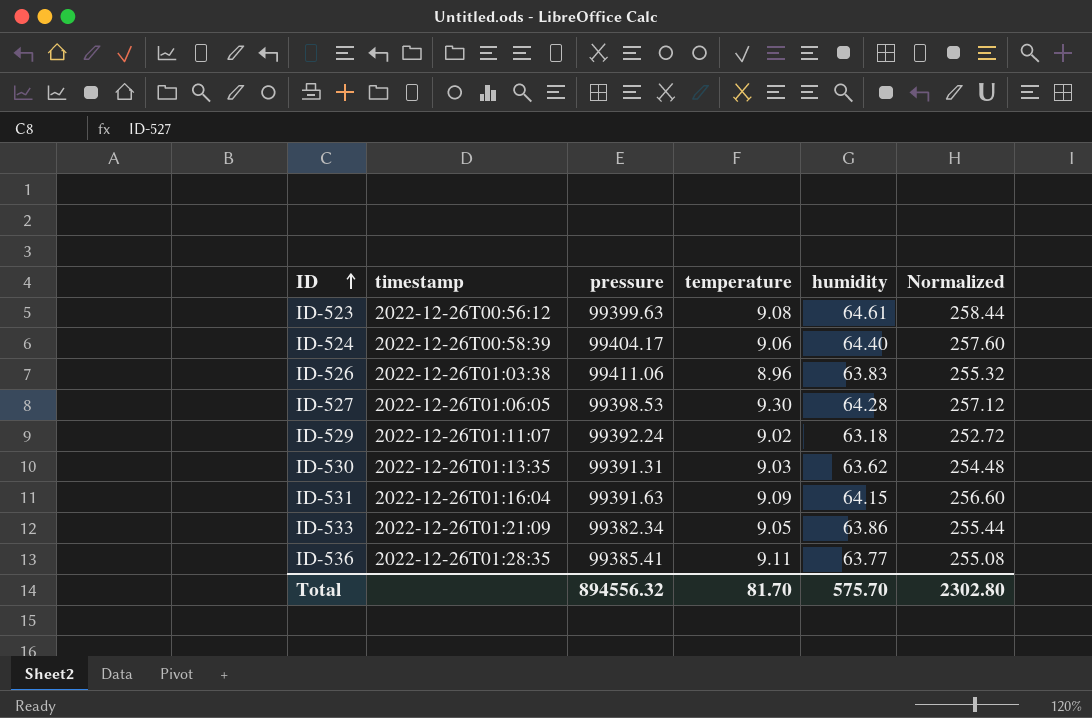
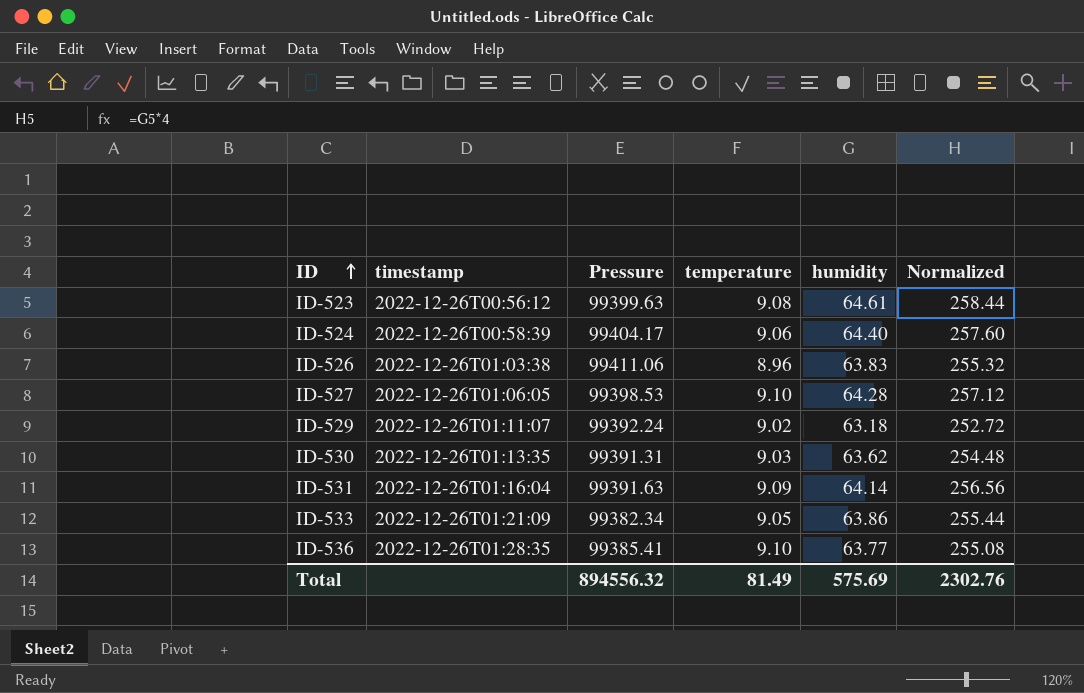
column name: pressure -> Pressure
ID-527 | temperature: 9.30 -> 9.10
ID-531 | humidity: 64.15 -> 64.14
ID-531 | Normalized: 256.60 -> 256.56
ID-536 | temperature: 9.11 -> 9.10
Total | temperature: 81.70 -> 81.49
Total | humidity: 575.70 -> 575.69
Total | Normalized: 2302.80 -> 2302.76

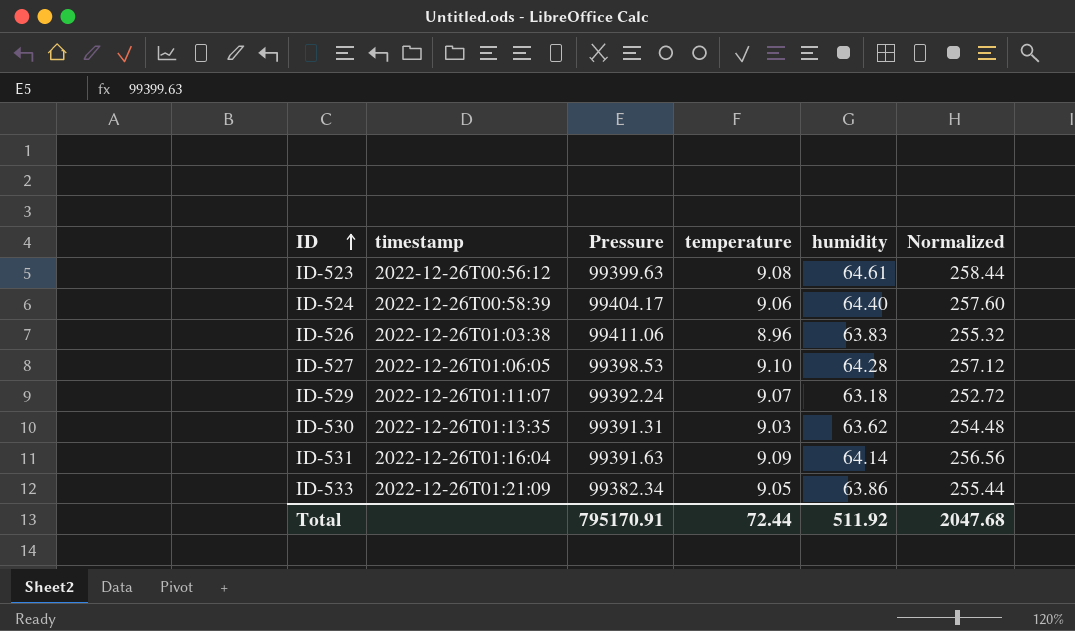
row ID-536: 2022-12-26T01:28:35 | 99385.41 | 9.10 | 63.77 | 255.08 -> none
ID-529 | temperature: 9.02 -> 9.07
Total | Pressure: 894556.32 -> 795170.91
Total | temperature: 81.49 -> 72.44
Total | humidity: 575.69 -> 511.92
Total | Normalized: 2302.76 -> 2047.68

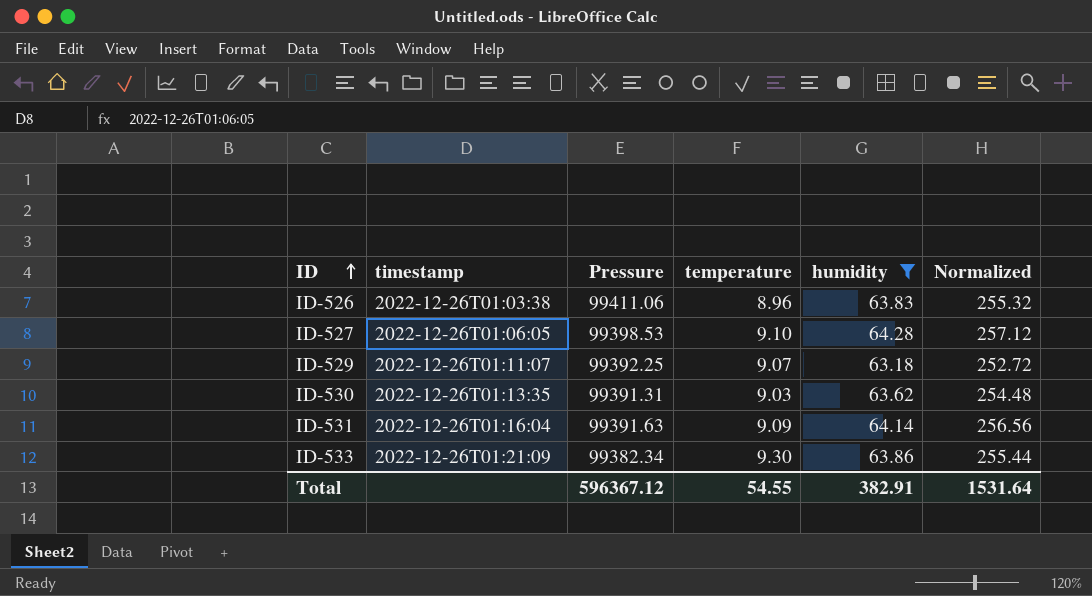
filter: none -> humidity <= 64.28
ID-529 | Pressure: 99392.24 -> 99392.25
ID-533 | temperature: 9.05 -> 9.30
Total | Pressure: 795170.91 -> 596367.12
Total | temperature: 72.44 -> 54.55
Total | humidity: 511.92 -> 382.91
Total | Normalized: 2047.68 -> 1531.64

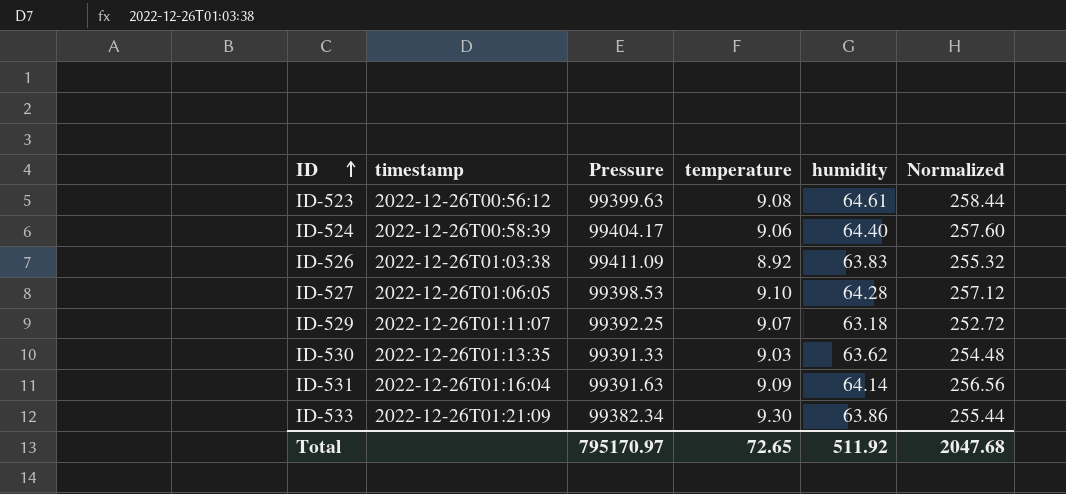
filter: humidity <= 64.28 -> none
ID-526 | Pressure: 99411.06 -> 99411.09
ID-526 | temperature: 8.96 -> 8.92
ID-530 | Pressure: 99391.31 -> 99391.33
Total | Pressure: 596367.12 -> 795170.97
Total | temperature: 54.55 -> 72.65
Total | humidity: 382.91 -> 511.92
Total | Normalized: 1531.64 -> 2047.68

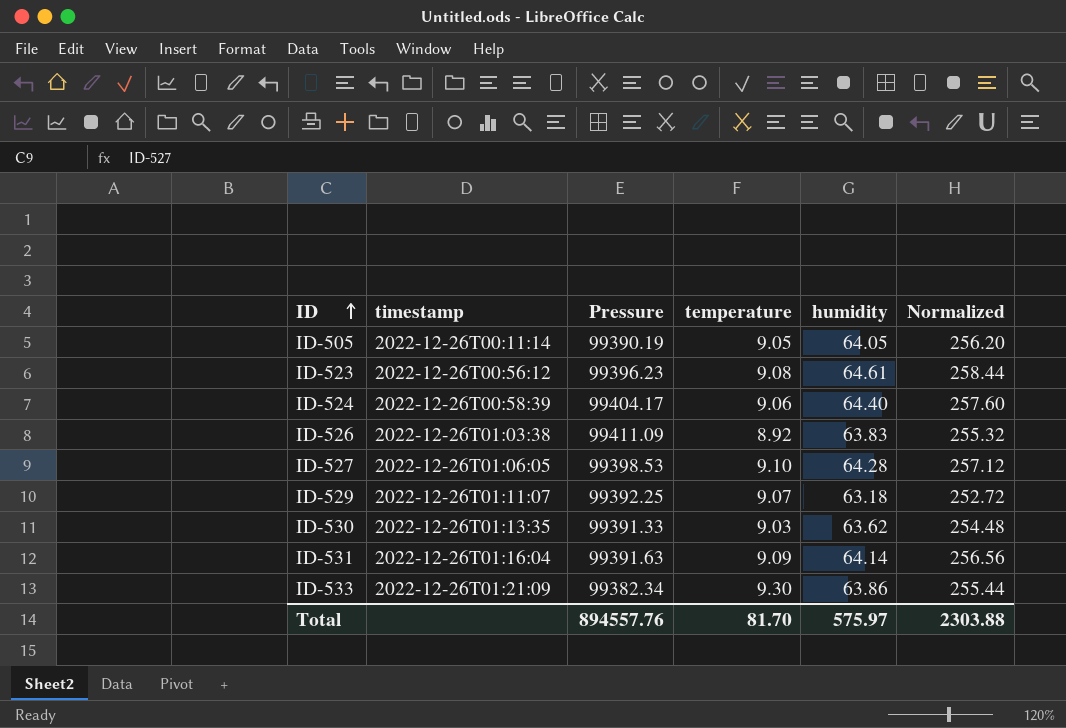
row ID-505: none -> 2022-12-26T00:11:14 | 99390.19 | 9.05 | 64.05 | 256.20
ID-523 | Pressure: 99399.63 -> 99396.23
Total | Pressure: 795170.97 -> 894557.76
Total | temperature: 72.65 -> 81.70
Total | humidity: 511.92 -> 575.97
Total | Normalized: 2047.68 -> 2303.88

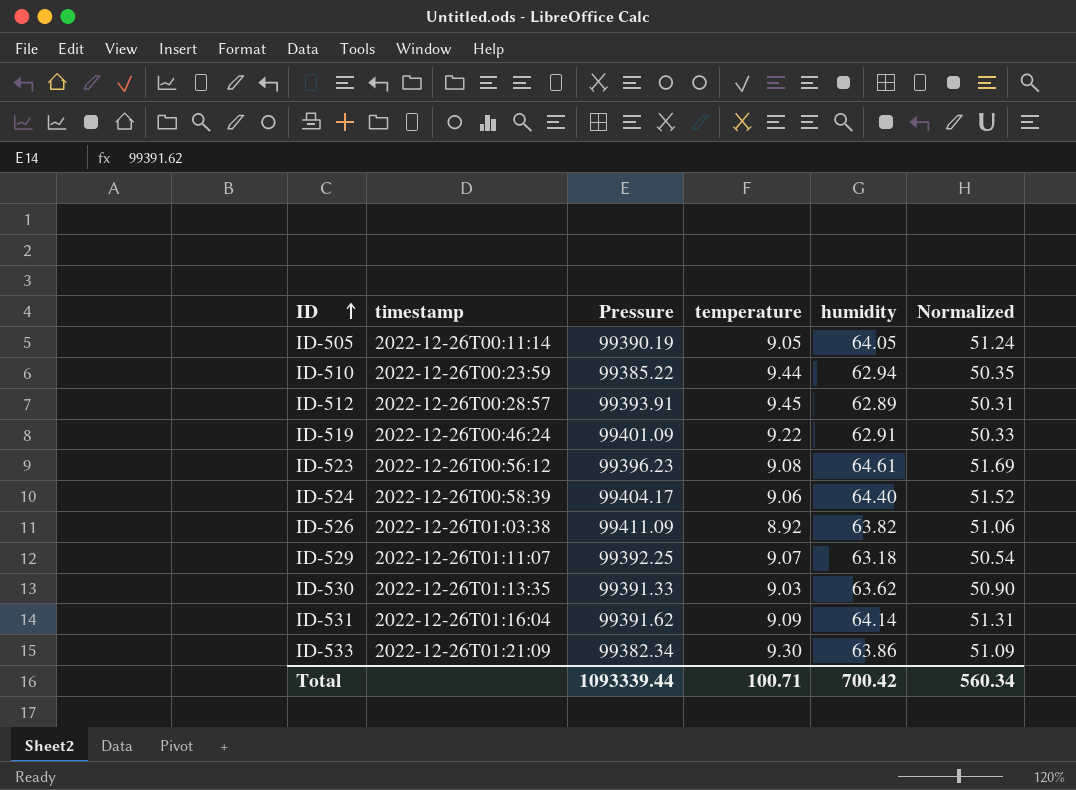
column Normalized | formula: [humidity] * 4 -> [humidity] * 0.8
row ID-527: 2022-12-26T01:06:05 | 99398.53 | 9.10 | 64.28 | 257.12 -> none
row ID-510: none -> 2022-12-26T00:23:59 | 99385.22 | 9.44 | 62.94 | 50.35
row ID-512: none -> 2022-12-26T00:28:57 | 99393.91 | 9.45 | 62.89 | 50.31
row ID-519: none -> 2022-12-26T00:46:24 | 99401.09 | 9.22 | 62.91 | 50.33
ID-526 | humidity: 63.83 -> 63.82
ID-531 | Pressure: 99391.63 -> 99391.62
Total | Pressure: 894557.76 -> 1093339.44
Total | temperature: 81.70 -> 100.71
Total | humidity: 575.97 -> 700.42
Total | Normalized: 2303.88 -> 560.34

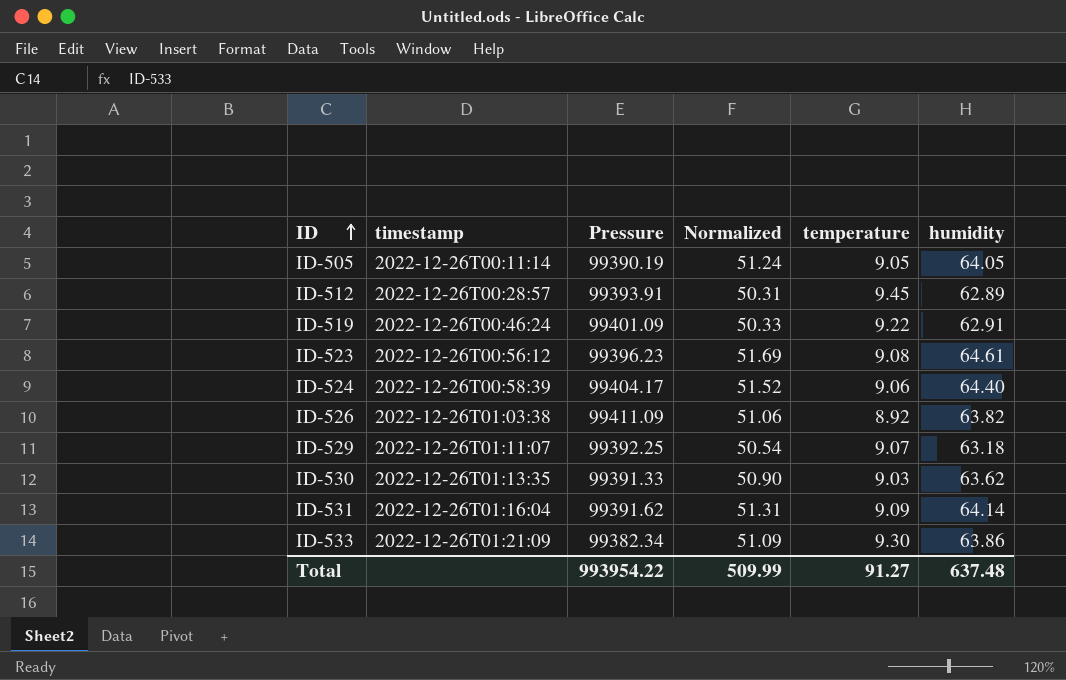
column Normalized | position: 6 -> 4
row ID-510: 2022-12-26T00:23:59 | 99385.22 | 9.44 | 62.94 | 50.35 -> none
Total | Pressure: 1093339.44 -> 993954.22
Total | Normalized: 560.34 -> 509.99
Total | temperature: 100.71 -> 91.27
Total | humidity: 700.42 -> 637.48

